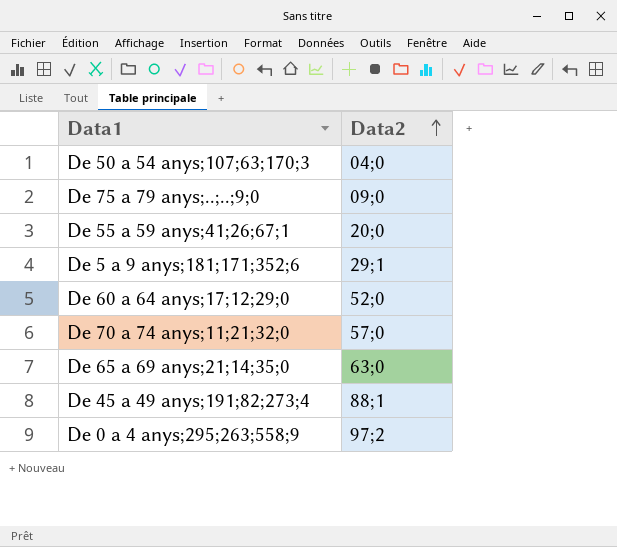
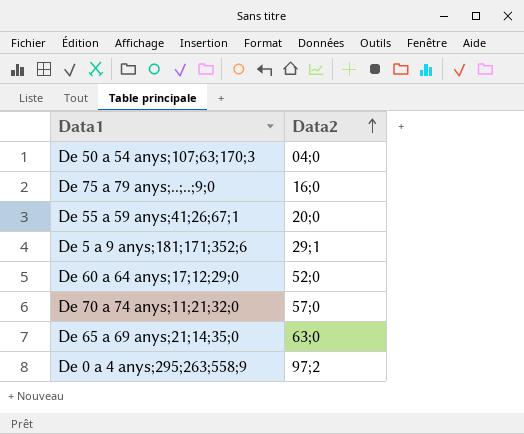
row De 45 a 49 anys;191;82;273;4: 88;1 -> none
De 75 a 79 anys;..;..;9;0 | Data2: 09;0 -> 16;0

